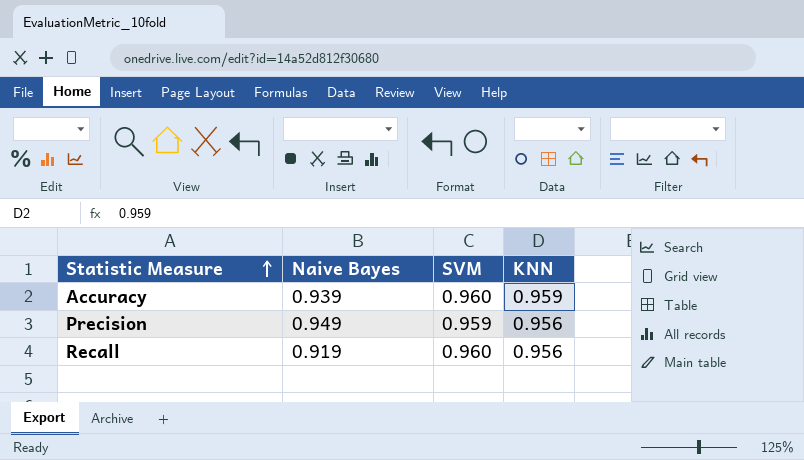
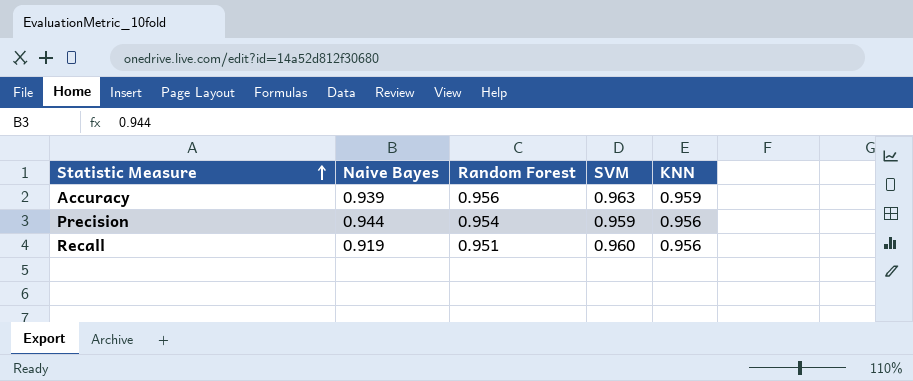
column Random Forest | position: none -> 3
Accuracy | SVM: 0.960 -> 0.963
Precision | Naive Bayes: 0.949 -> 0.944

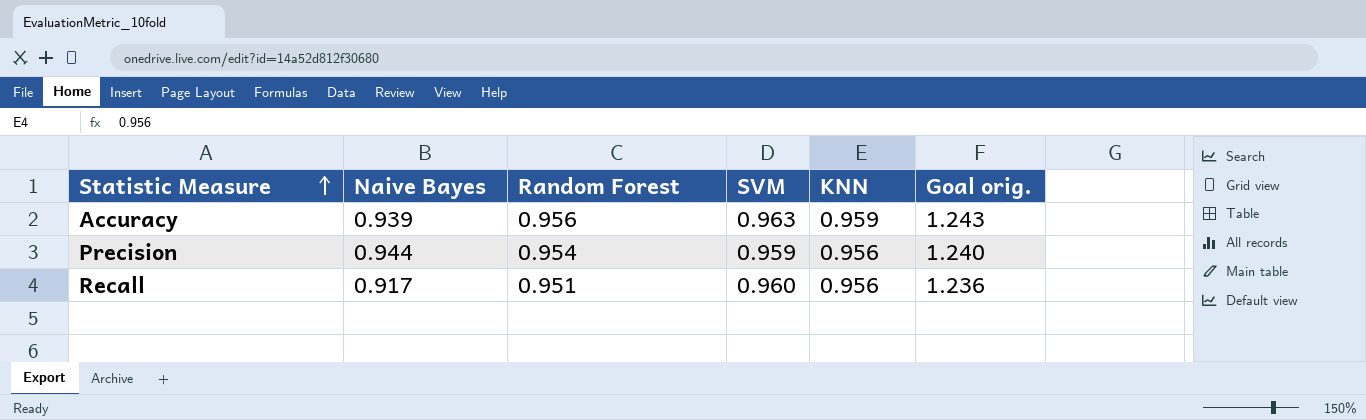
column Goal orig. | formula: none -> [Random Forest] * 1.3
Recall | Naive Bayes: 0.919 -> 0.917

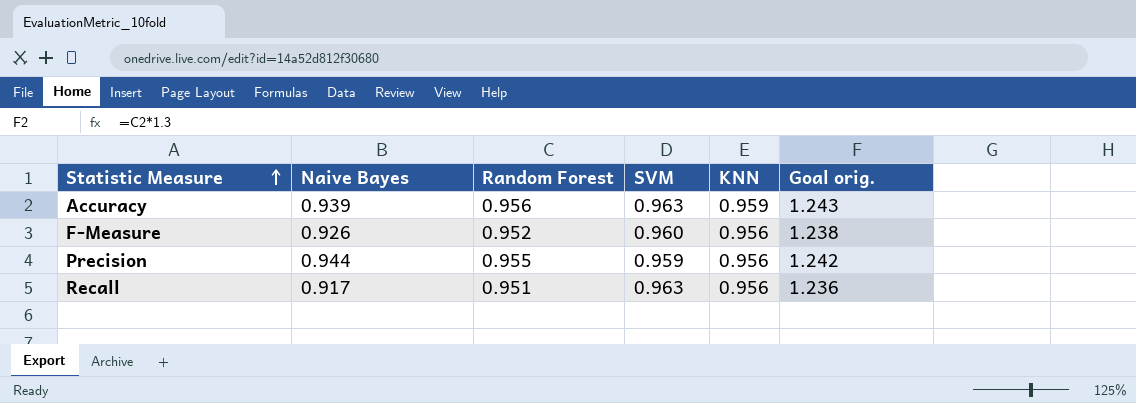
row F-Measure: none -> 0.926 | 0.952 | 0.960 | 0.956 | 1.238
Precision | Random Forest: 0.954 -> 0.955
Precision | Goal orig.: 1.240 -> 1.242
Recall | SVM: 0.960 -> 0.963

